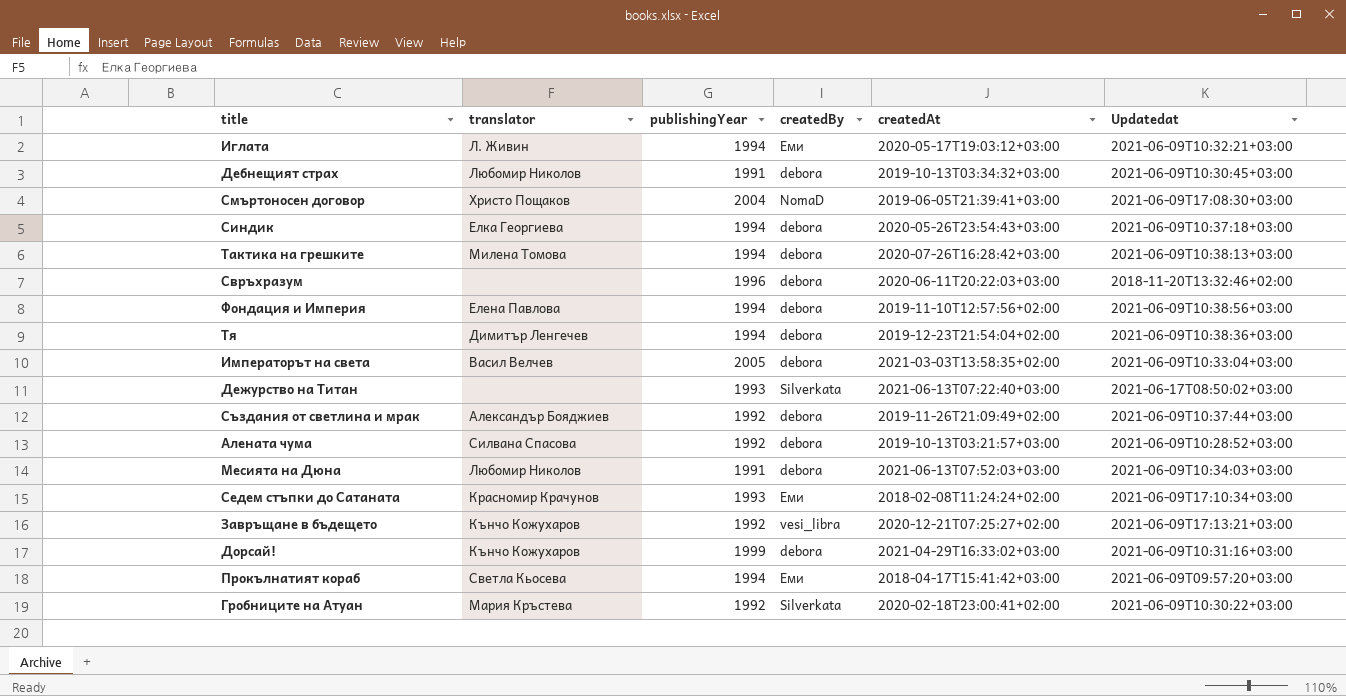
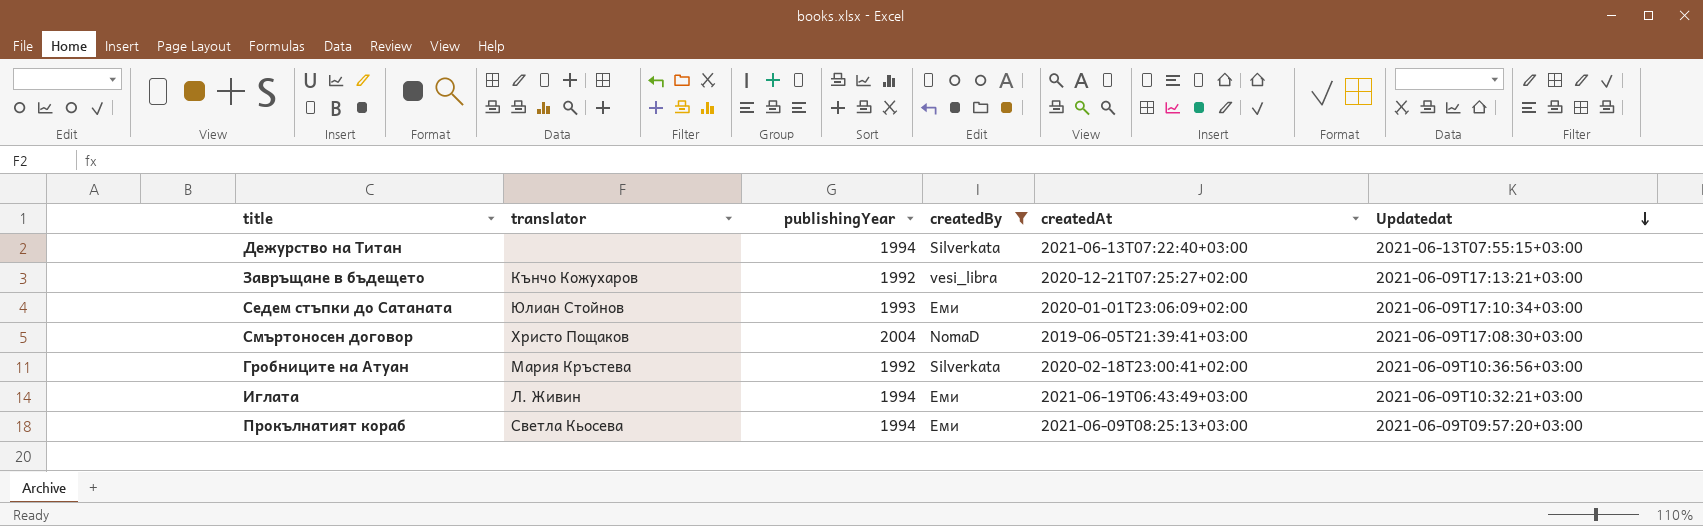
filter: none -> createdBy != debora
row order: none -> Updatedat descending
Дежурство на Титан | publishingYear: 1993 -> 1994
Дежурство на Титан | Updatedat: 2021-06-17T08:50:02+03:00 -> 2021-06-13T07:55:15+03:00
Седем стъпки до Сатаната | translator: Красномир Крачунов -> Юлиан Стойнов
Седем стъпки до Сатаната | createdAt: 2018-02-08T11:24:24+02:00 -> 2020-01-01T23:06:09+02:00
Гробниците на Атуан | Updatedat: 2021-06-09T10:30:22+03:00 -> 2021-06-09T10:36:56+03:00
Иглата | createdAt: 2020-05-17T19:03:12+03:00 -> 2021-06-19T06:43:49+03:00
Прокълнатият кораб | createdAt: 2018-04-17T15:41:42+03:00 -> 2021-06-09T08:25:13+03:00

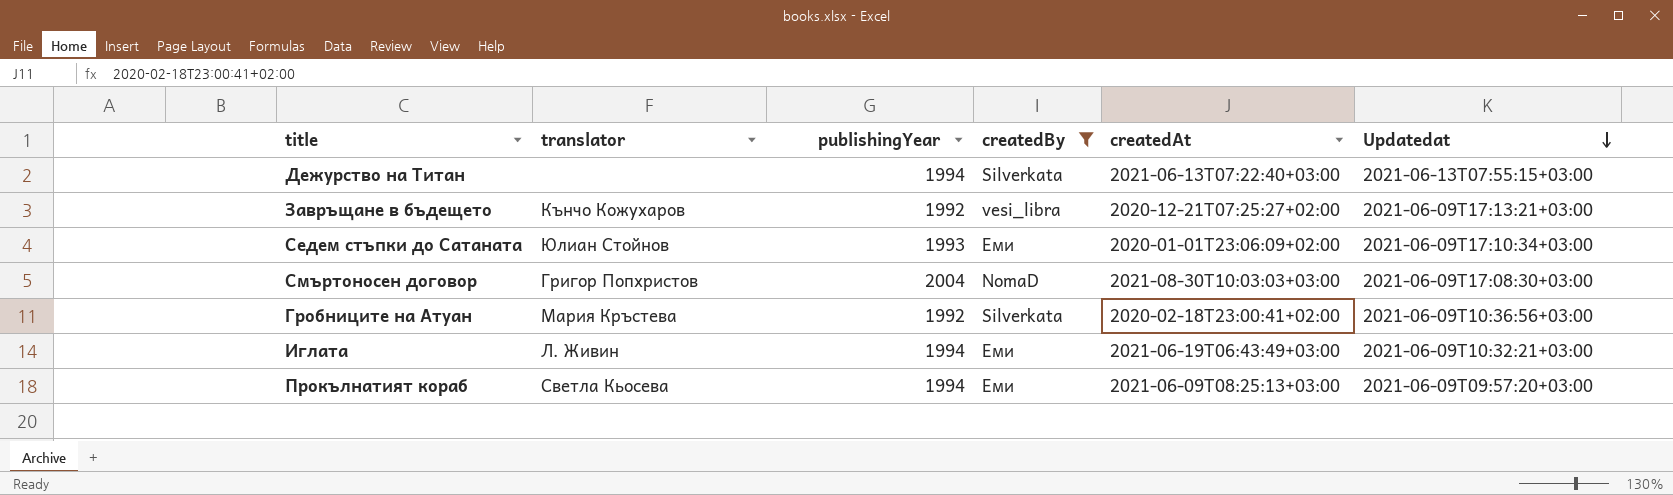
Смъртоносен договор | translator: Христо Пощаков -> Григор Попхристов
Смъртоносен договор | createdAt: 2019-06-05T21:39:41+03:00 -> 2021-08-30T10:03:03+03:00

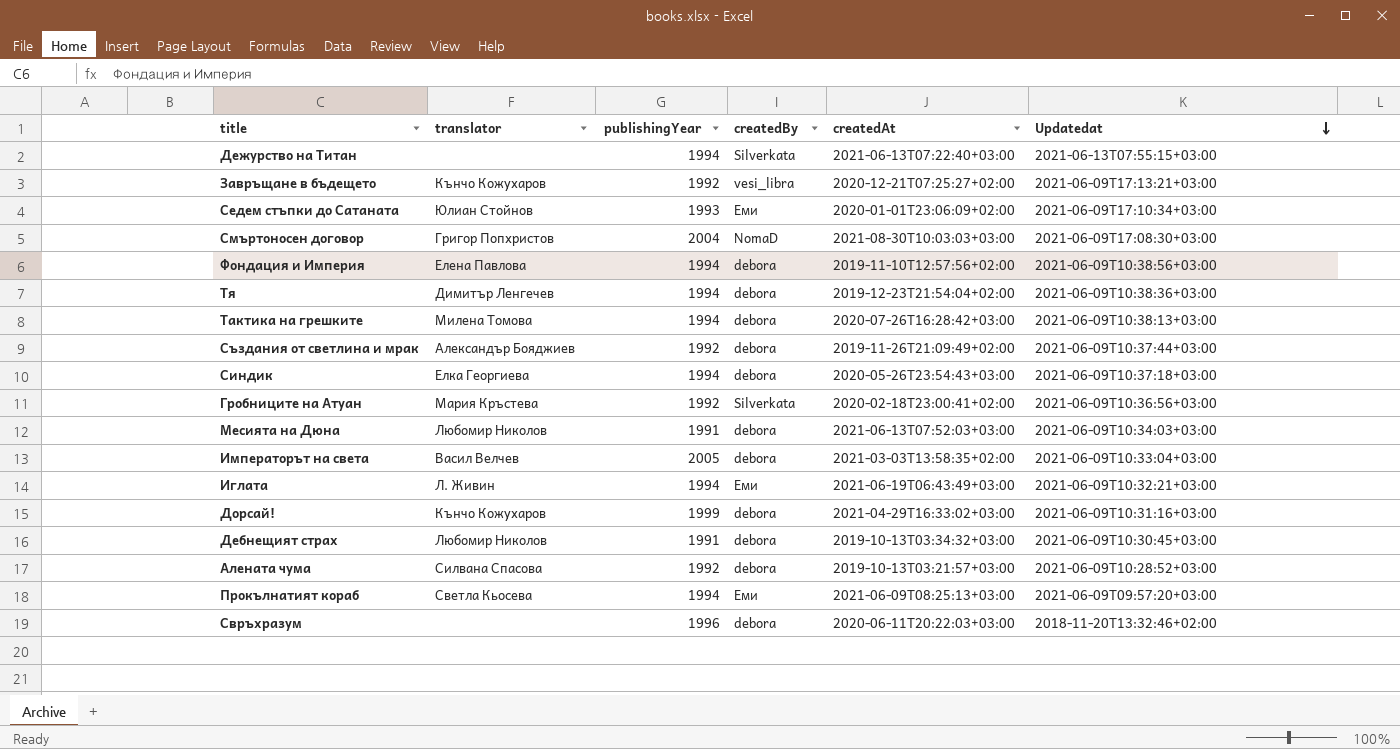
filter: createdBy != debora -> none

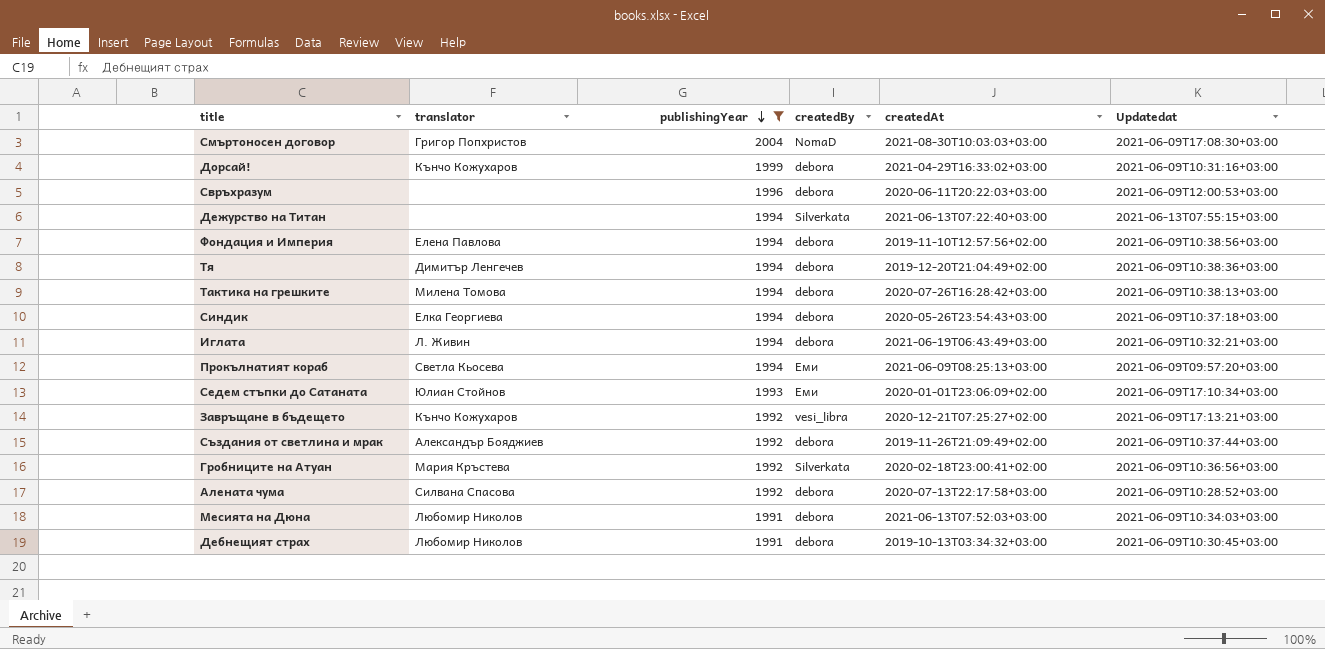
filter: none -> publishingYear != 2005
row order: Updatedat descending -> publishingYear descending
Свръхразум | Updatedat: 2018-11-20T13:32:46+02:00 -> 2021-06-09T12:00:53+03:00
Тя | createdAt: 2019-12-23T21:54:04+02:00 -> 2019-12-20T21:04:49+02:00
Иглата | createdBy: Еми -> debora
Алената чума | createdAt: 2019-10-13T03:21:57+03:00 -> 2020-07-13T22:17:58+03:00

